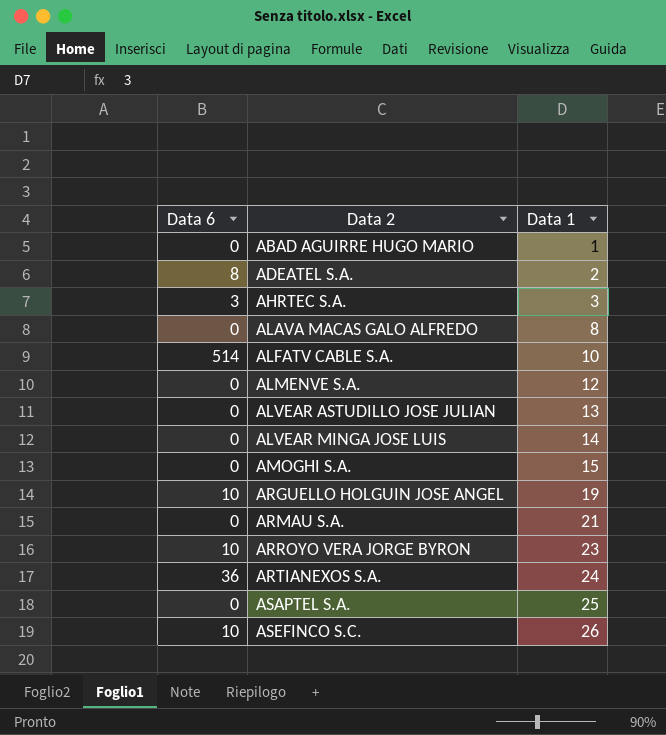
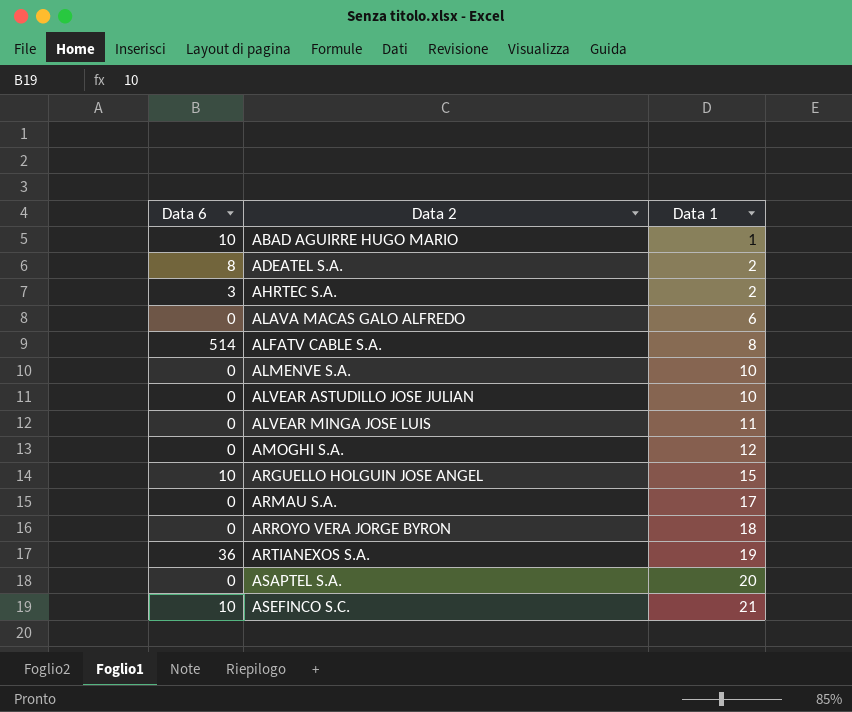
ABAD AGUIRRE HUGO MARIO | Data 6: 0 -> 10
AHRTEC S.A. | Data 1: 3 -> 2
ALAVA MACAS GALO ALFREDO | Data 1: 8 -> 6
ALFATV CABLE S.A. | Data 1: 10 -> 8
ALMENVE S.A. | Data 1: 12 -> 10
ALVEAR ASTUDILLO JOSE JULIAN | Data 1: 13 -> 10
ALVEAR MINGA JOSE LUIS | Data 1: 14 -> 11
AMOGHI S.A. | Data 1: 15 -> 12
ARGUELLO HOLGUIN JOSE ANGEL | Data 1: 19 -> 15
ARMAU S.A. | Data 1: 21 -> 17
ARROYO VERA JORGE BYRON | Data 6: 10 -> 0
ARROYO VERA JORGE BYRON | Data 1: 23 -> 18
ARTIANEXOS S.A. | Data 1: 24 -> 19
ASAPTEL S.A. | Data 1: 25 -> 20
ASEFINCO S.C. | Data 1: 26 -> 21

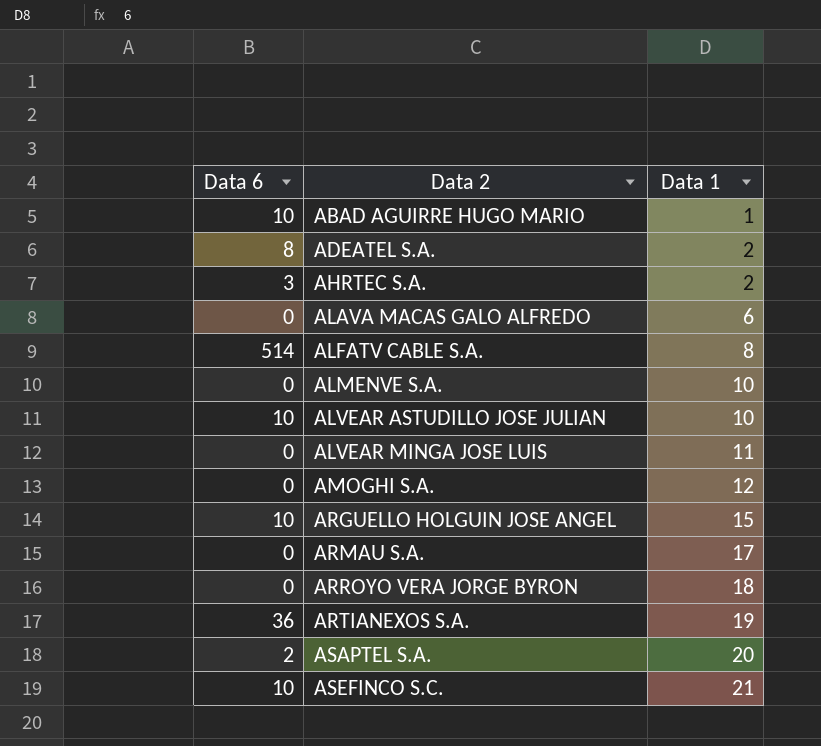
ALVEAR ASTUDILLO JOSE JULIAN | Data 6: 0 -> 10
ASAPTEL S.A. | Data 6: 0 -> 2

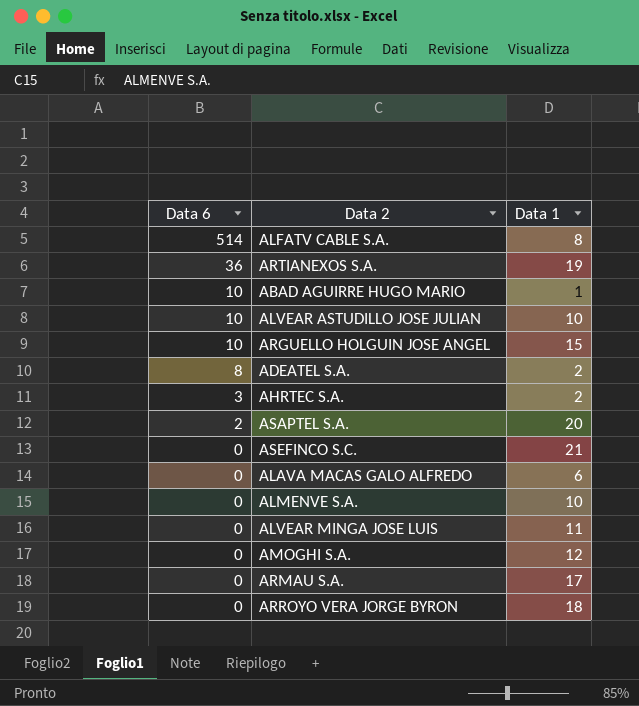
row order: Data 2 ascending -> Data 6 descending
ASEFINCO S.C. | Data 6: 10 -> 0

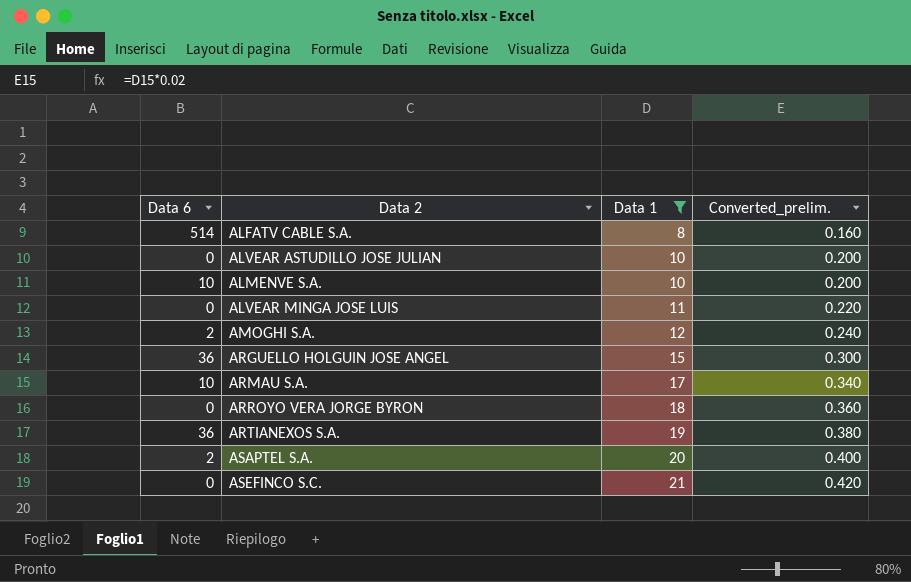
filter: none -> Data 1 >= 8
row order: Data 6 descending -> Data 1 ascending
column Converted_prelim. | formula: none -> [Data 1] * 0.02
ALVEAR ASTUDILLO JOSE JULIAN | Data 6: 10 -> 0
ALMENVE S.A. | Data 6: 0 -> 10
AMOGHI S.A. | Data 6: 0 -> 2
ARGUELLO HOLGUIN JOSE ANGEL | Data 6: 10 -> 36
ARMAU S.A. | Data 6: 0 -> 10

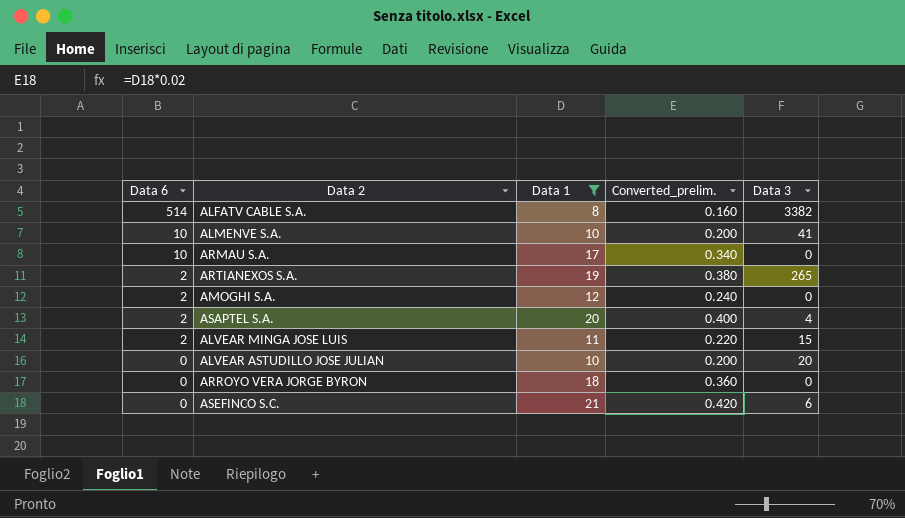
row order: Data 1 ascending -> Data 6 descending
column Data 3 | position: none -> 5
row ARGUELLO HOLGUIN JOSE ANGEL: 36 | 15 | 0.300 -> none
ARTIANEXOS S.A. | Data 6: 36 -> 2
ALVEAR MINGA JOSE LUIS | Data 6: 0 -> 2

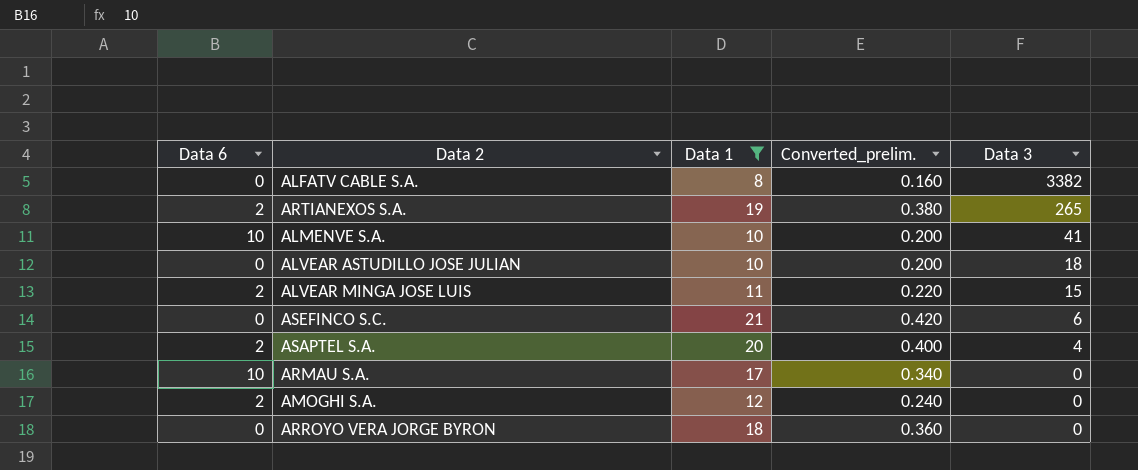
row order: Data 6 descending -> Data 3 descending
ALFATV CABLE S.A. | Data 6: 514 -> 0
ALVEAR ASTUDILLO JOSE JULIAN | Data 3: 20 -> 18

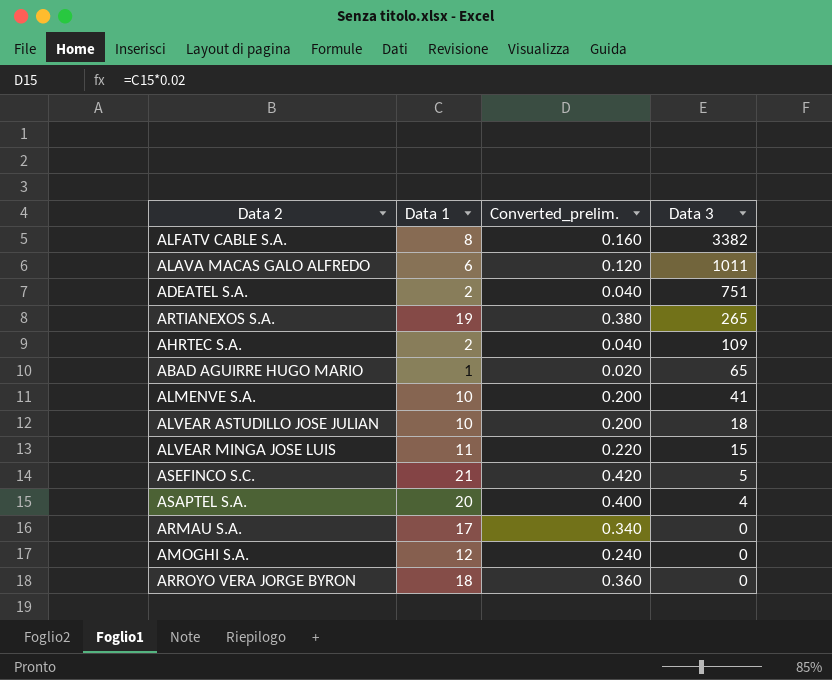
filter: Data 1 >= 8 -> none
column Data 6 | position: 1 -> none
ASEFINCO S.C. | Data 3: 6 -> 5

